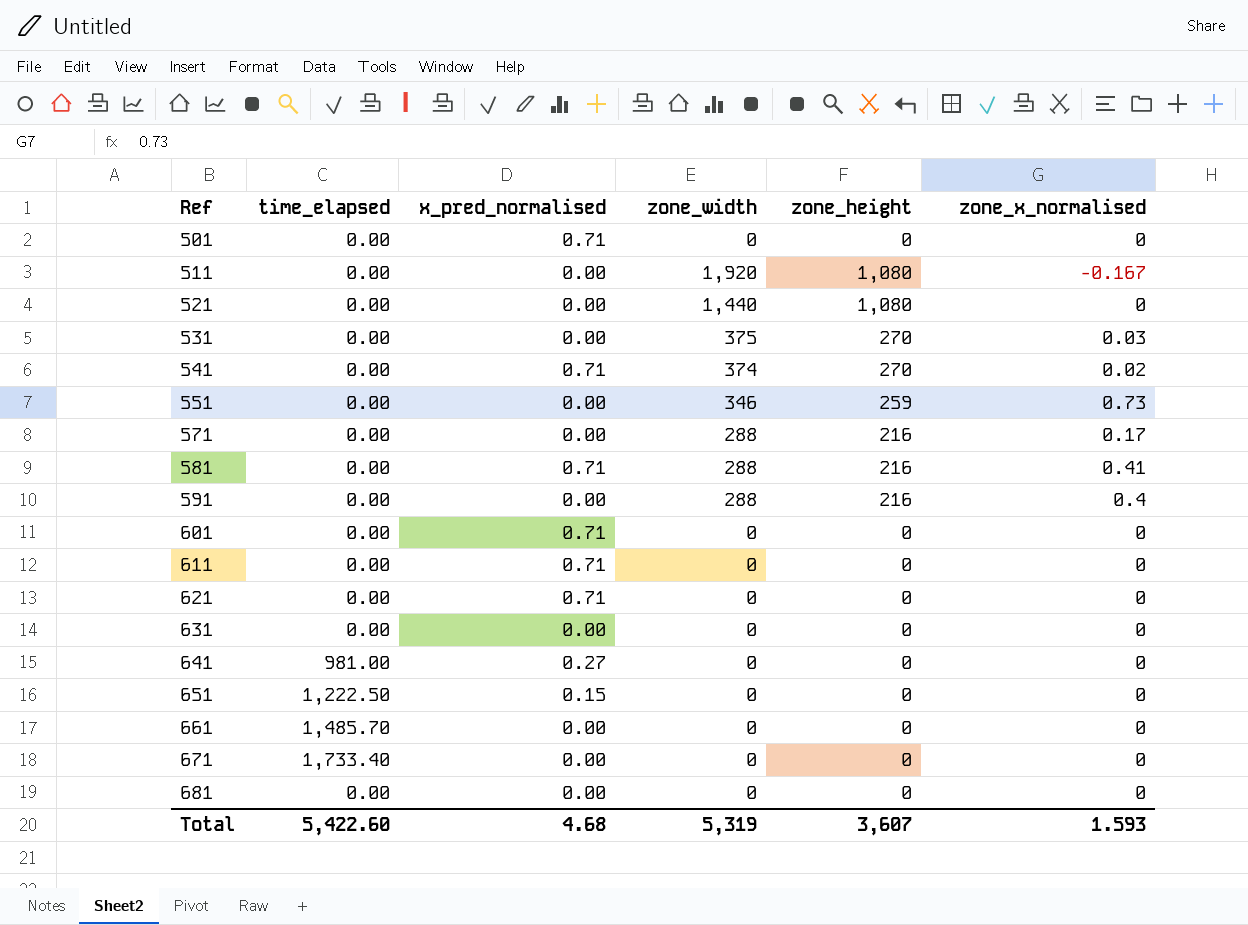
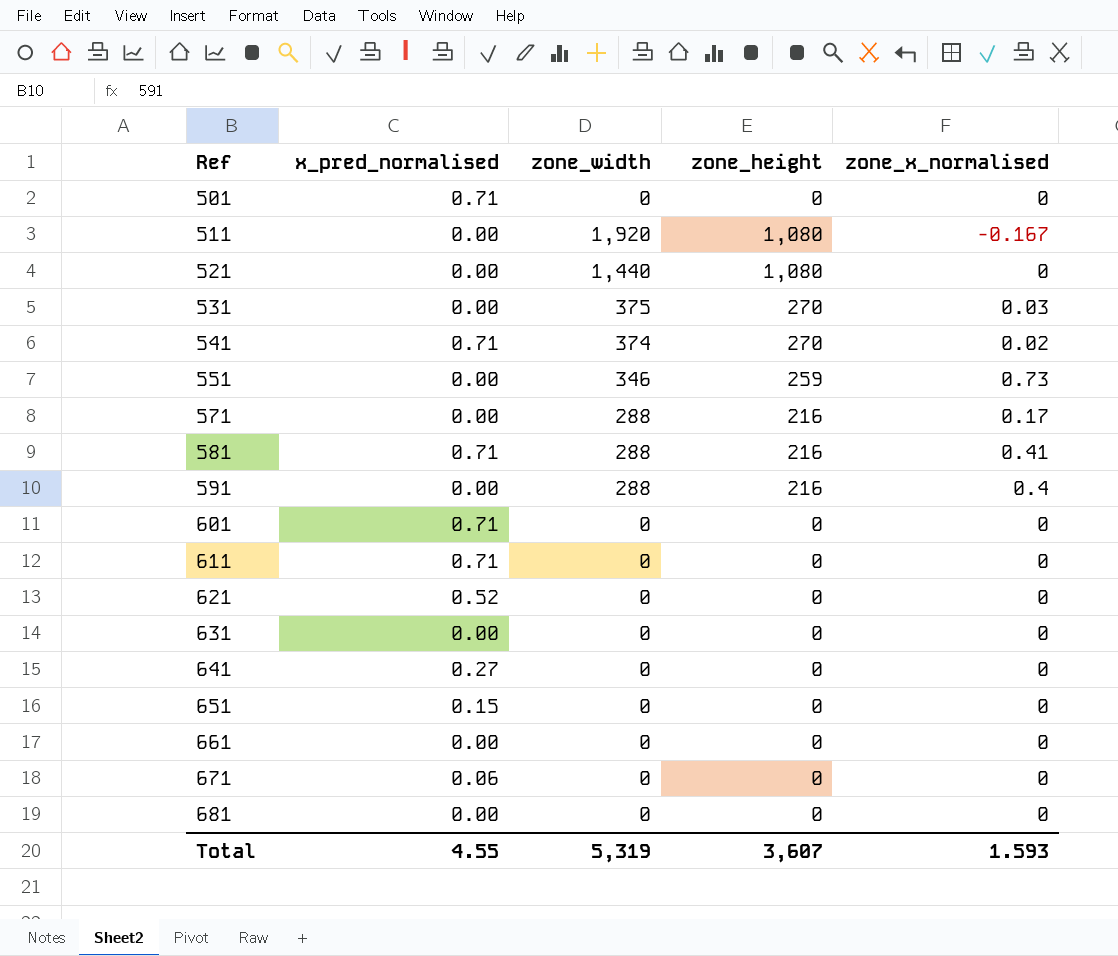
column time_elapsed | position: 2 -> none
621 | x_pred_normalised: 0.71 -> 0.52
671 | x_pred_normalised: 0.00 -> 0.06
Total | x_pred_normalised: 4.68 -> 4.55

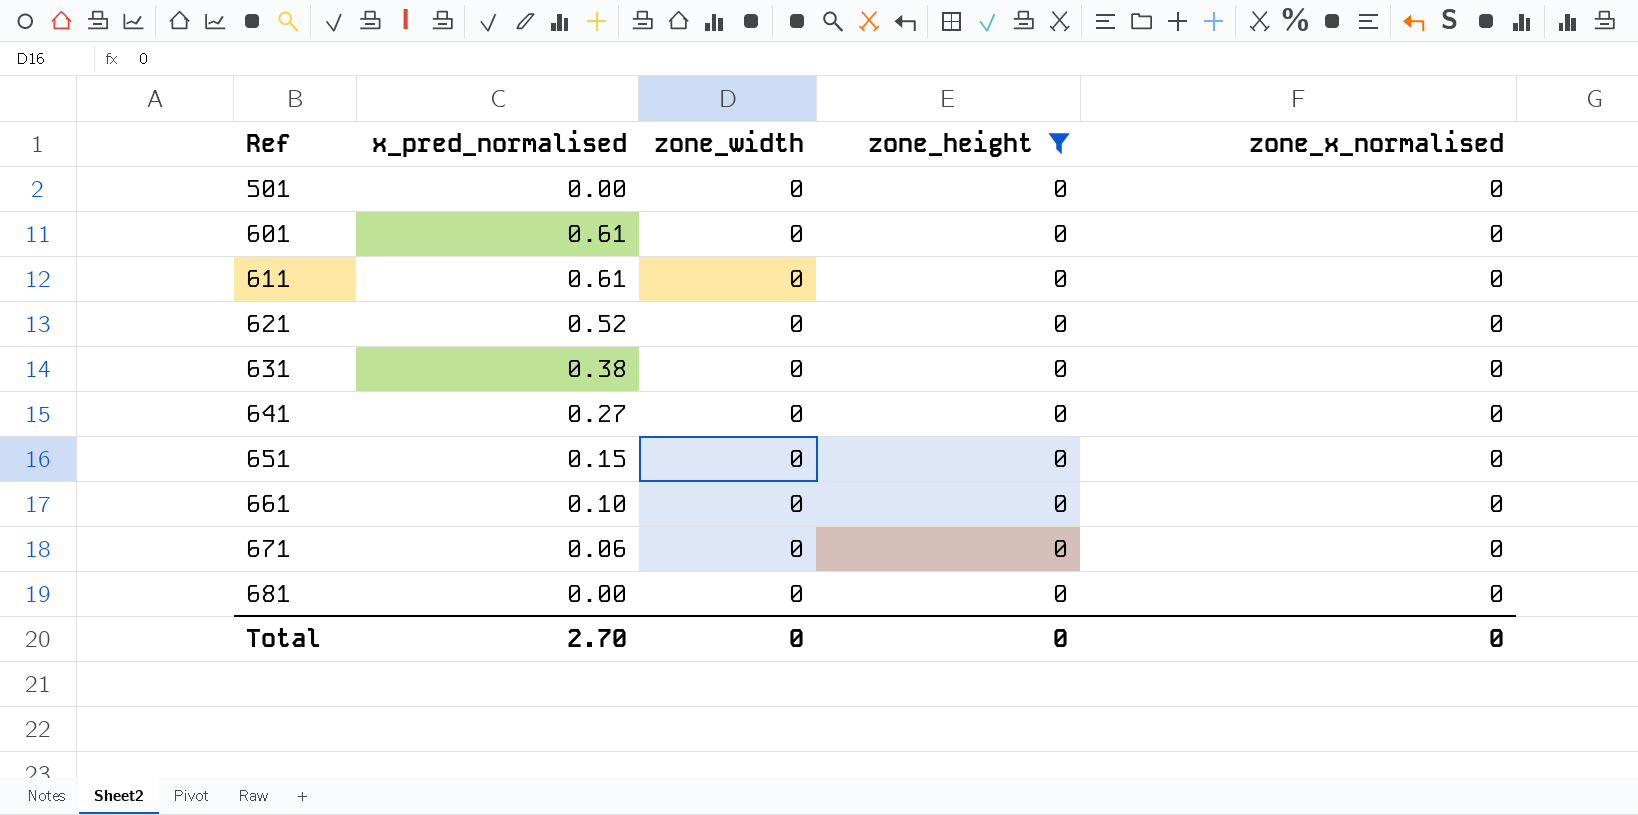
filter: none -> zone_height = 0
501 | x_pred_normalised: 0.71 -> 0.00
601 | x_pred_normalised: 0.71 -> 0.61
611 | x_pred_normalised: 0.71 -> 0.61
631 | x_pred_normalised: 0.00 -> 0.38
661 | x_pred_normalised: 0.00 -> 0.10
Total | x_pred_normalised: 4.55 -> 2.70
Total | zone_width: 5,319 -> 0
Total | zone_height: 3,607 -> 0
Total | zone_x_normalised: 1.593 -> 0

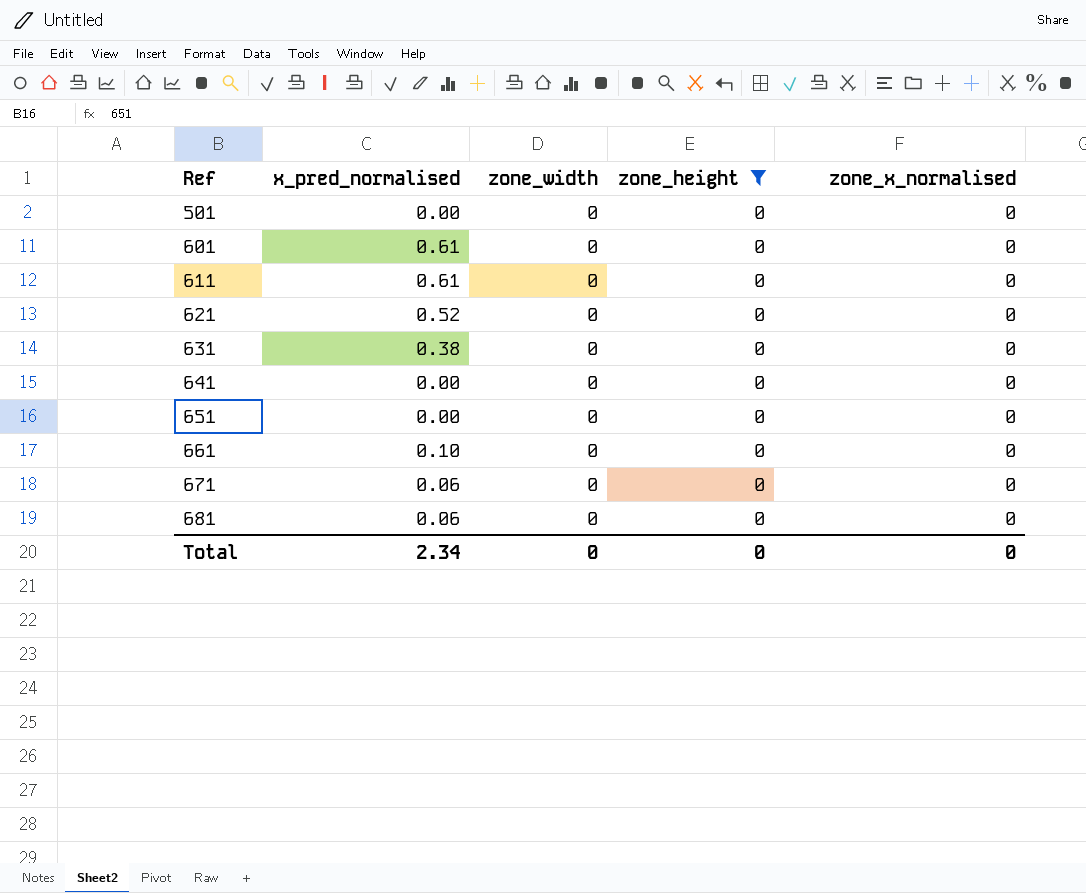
641 | x_pred_normalised: 0.27 -> 0.00
651 | x_pred_normalised: 0.15 -> 0.00
681 | x_pred_normalised: 0.00 -> 0.06
Total | x_pred_normalised: 2.70 -> 2.34

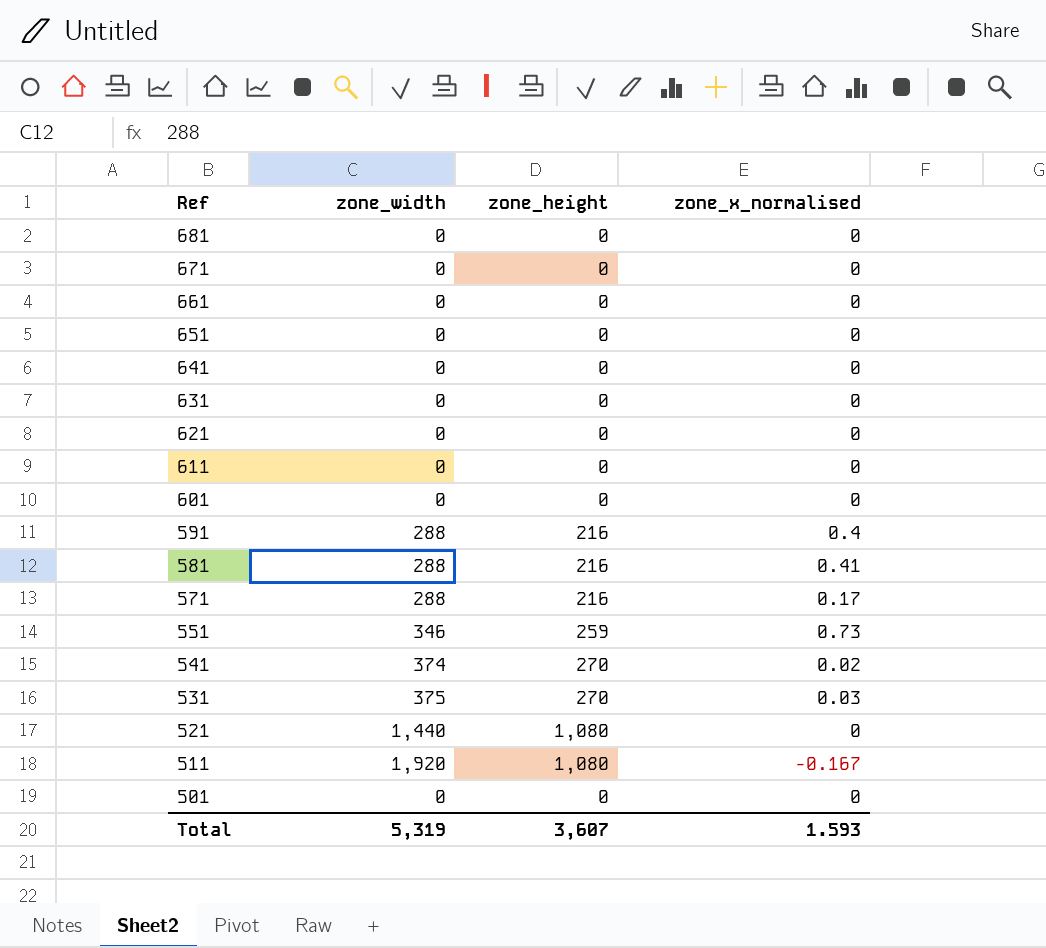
filter: zone_height = 0 -> none
row order: Ref ascending -> Ref descending
column x_pred_normalised | position: 2 -> none
Total | zone_width: 0 -> 5,319
Total | zone_height: 0 -> 3,607
Total | zone_x_normalised: 0 -> 1.593

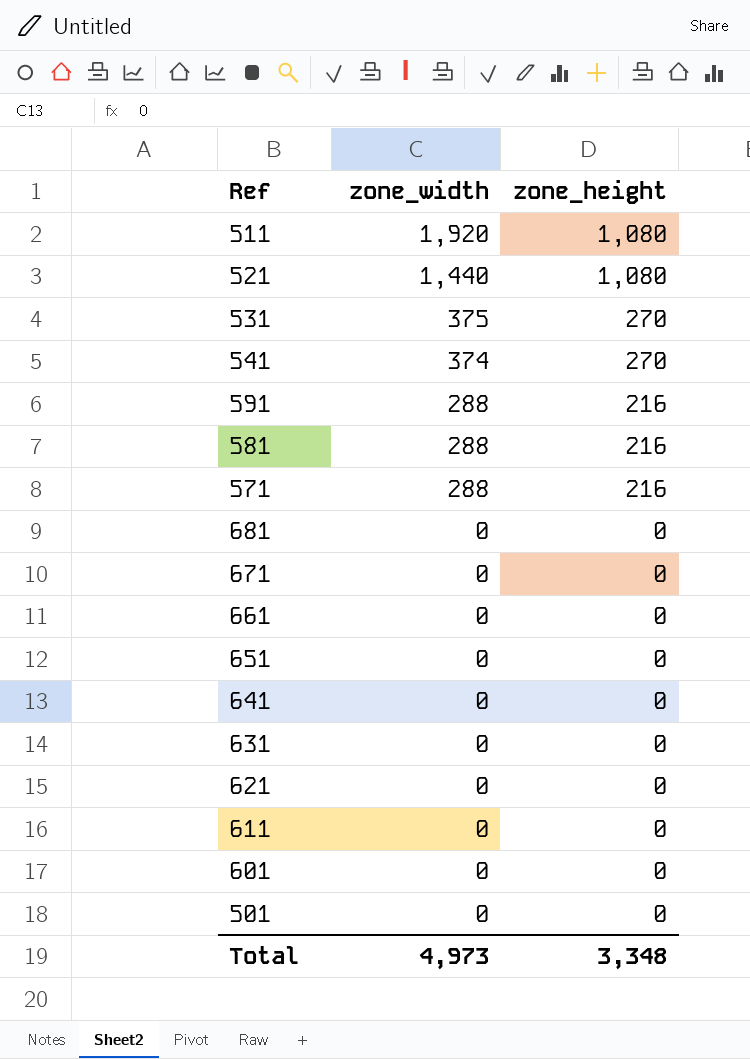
row order: Ref descending -> zone_width descending
column zone_x_normalised | position: 4 -> none
row 551: 346 | 259 | 0.73 -> none
Total | zone_width: 5,319 -> 4,973
Total | zone_height: 3,607 -> 3,348

